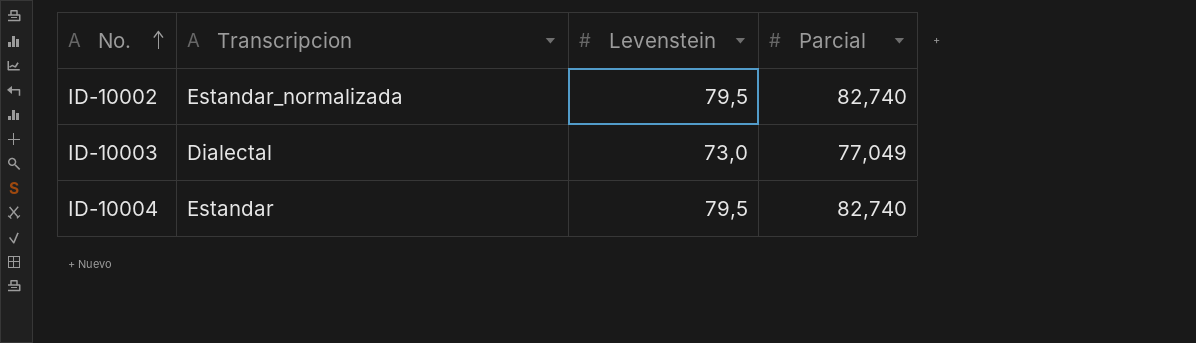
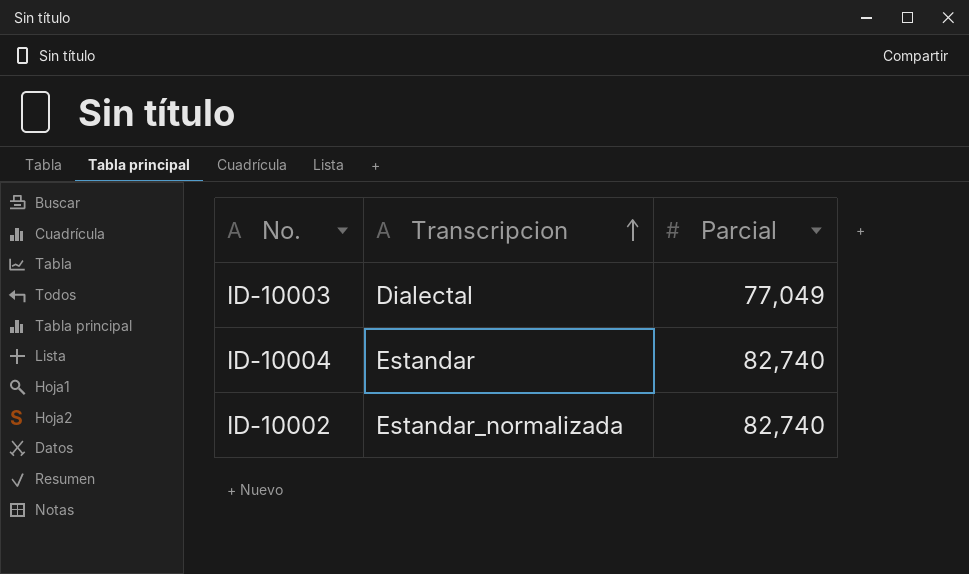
row order: No. ascending -> Transcripcion ascending
column Levenstein | position: 3 -> none

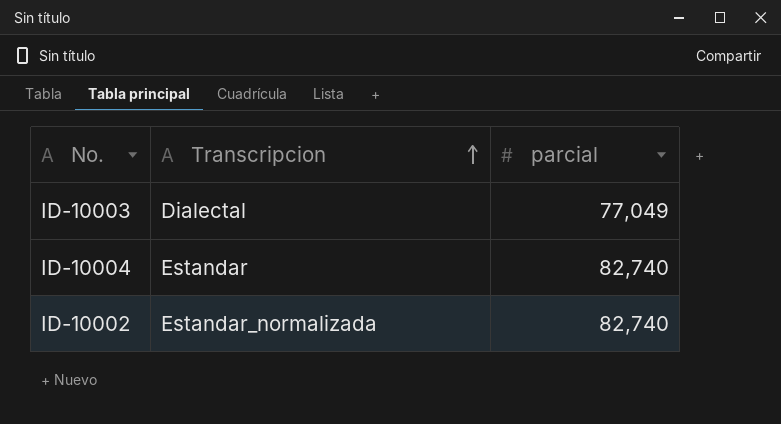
column name: Parcial -> parcial

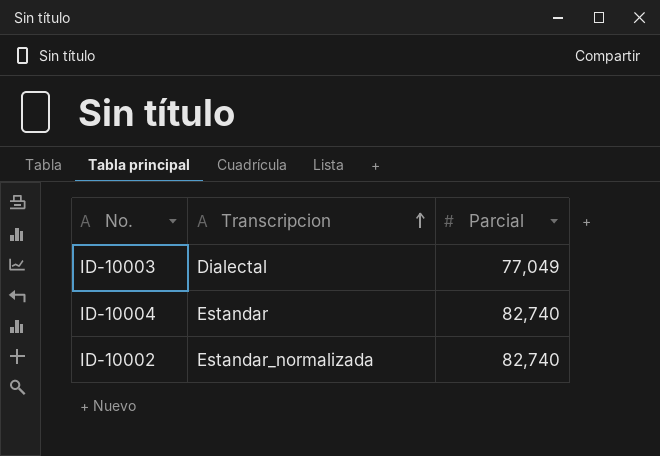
column name: parcial -> Parcial

